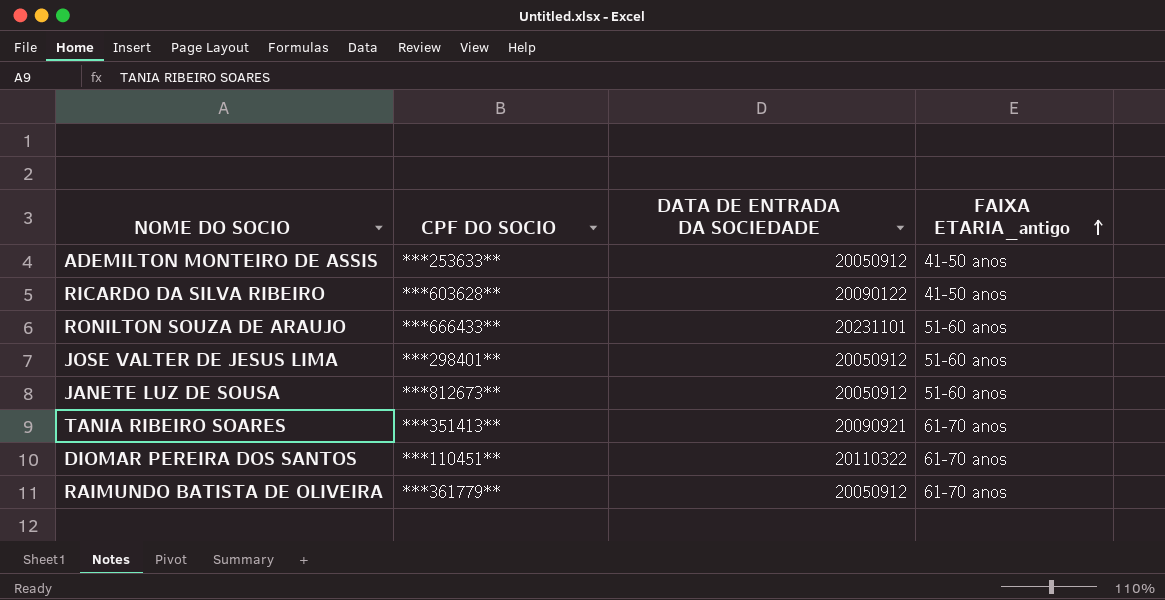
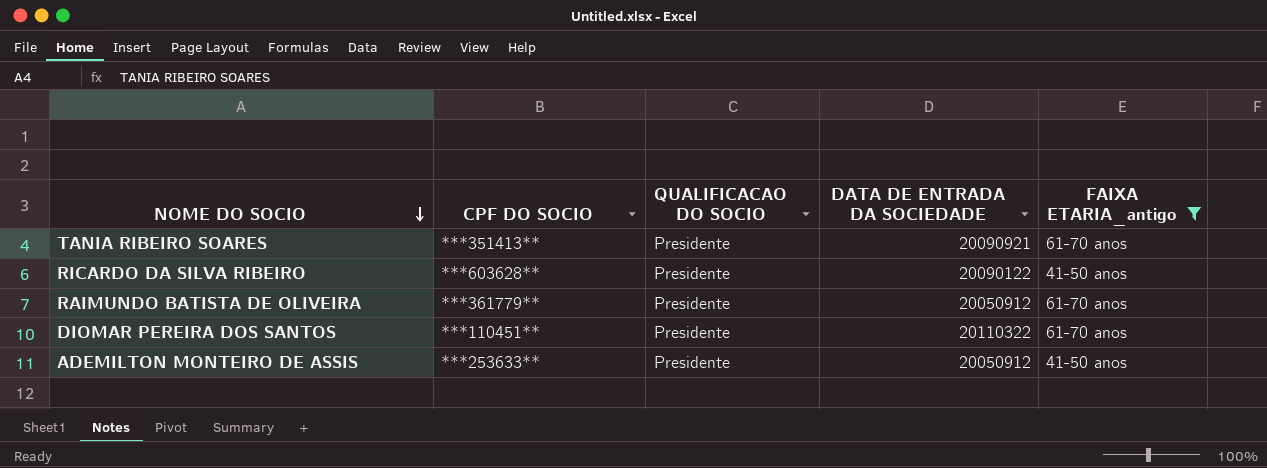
filter: none -> FAIXA ETARIA_antigo != 51-60 anos
row order: FAIXA ETARIA_antigo ascending -> NOME DO SOCIO descending
column QUALIFICACAO DO SOCIO | position: none -> 3

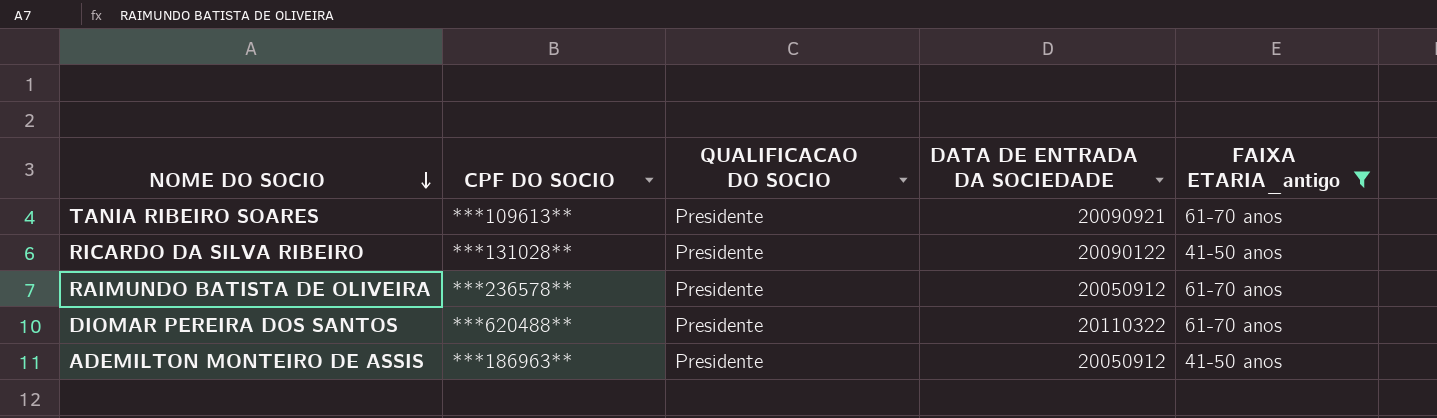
TANIA RIBEIRO SOARES | CPF DO SOCIO: ***351413** -> ***109613**
RICARDO DA SILVA RIBEIRO | CPF DO SOCIO: ***603628** -> ***131028**
RAIMUNDO BATISTA DE OLIVEIRA | CPF DO SOCIO: ***361779** -> ***236578**
DIOMAR PEREIRA DOS SANTOS | CPF DO SOCIO: ***110451** -> ***620488**
ADEMILTON MONTEIRO DE ASSIS | CPF DO SOCIO: ***253633** -> ***186963**

